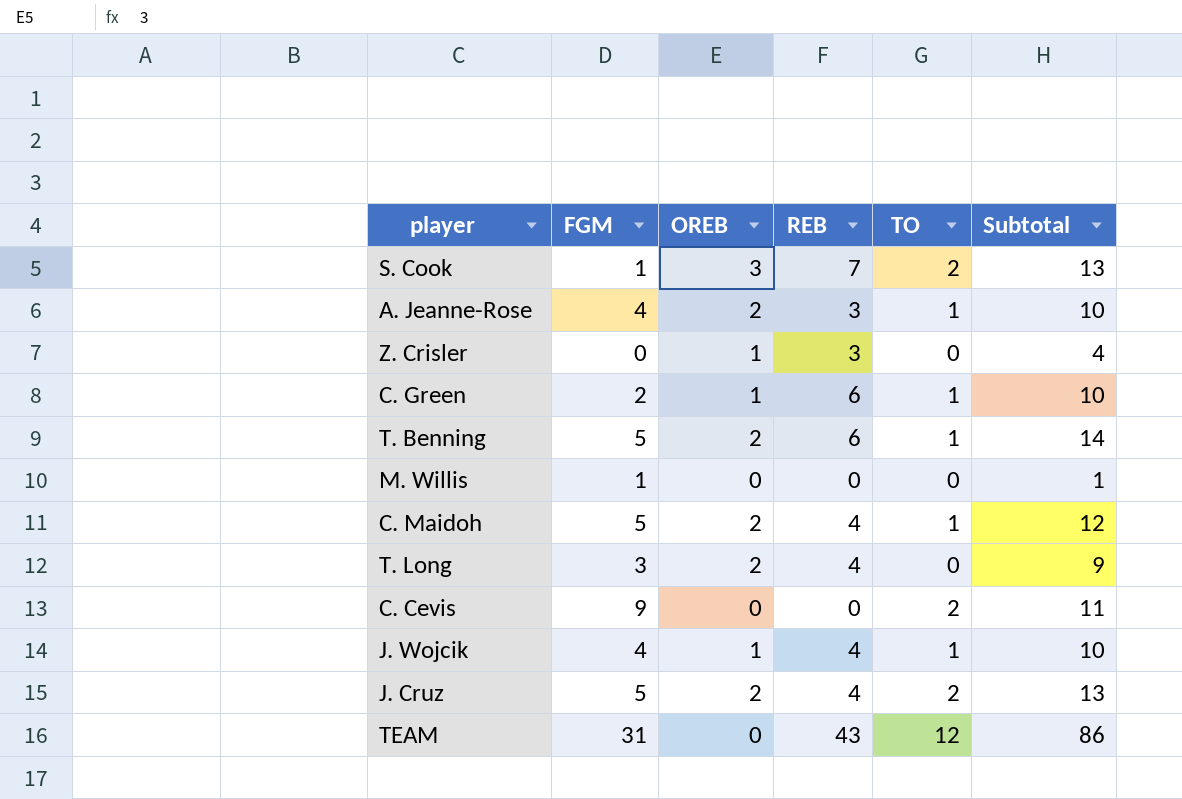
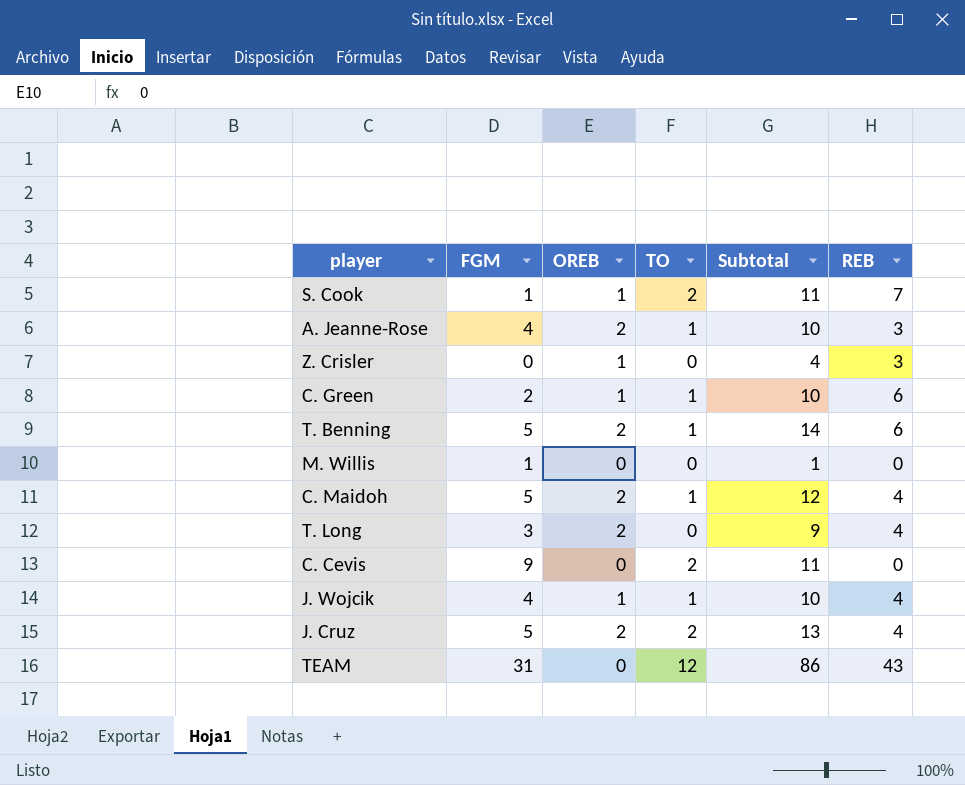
column REB | position: 4 -> 6
S. Cook | OREB: 3 -> 1
S. Cook | Subtotal: 13 -> 11

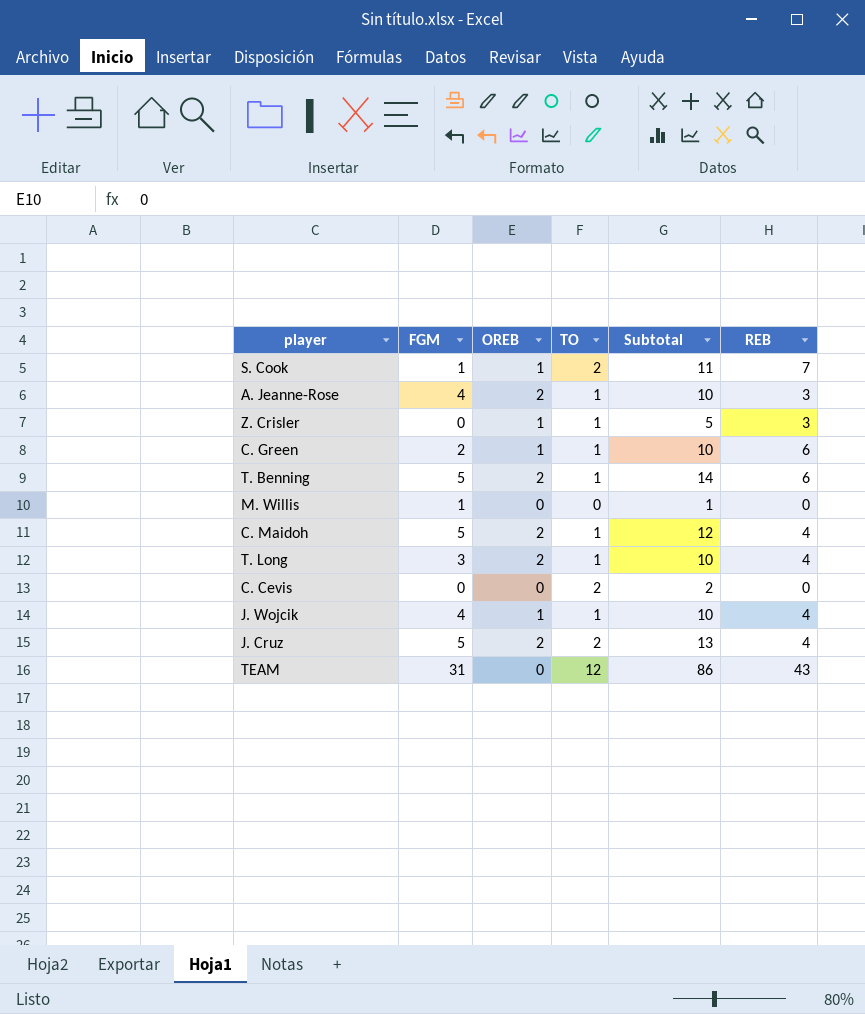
Z. Crisler | TO: 0 -> 1
Z. Crisler | Subtotal: 4 -> 5
T. Long | TO: 0 -> 1
T. Long | Subtotal: 9 -> 10
C. Cevis | FGM: 9 -> 0
C. Cevis | Subtotal: 11 -> 2

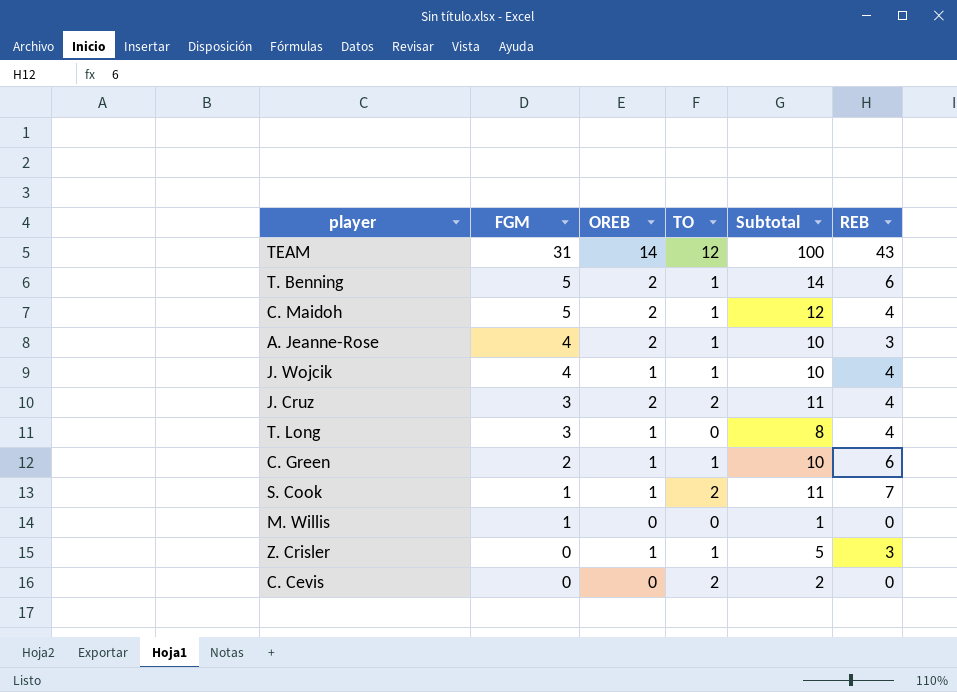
row order: none -> FGM descending
TEAM | OREB: 0 -> 14
TEAM | Subtotal: 86 -> 100
J. Cruz | FGM: 5 -> 3
J. Cruz | Subtotal: 13 -> 11
T. Long | OREB: 2 -> 1
T. Long | TO: 1 -> 0
T. Long | Subtotal: 10 -> 8

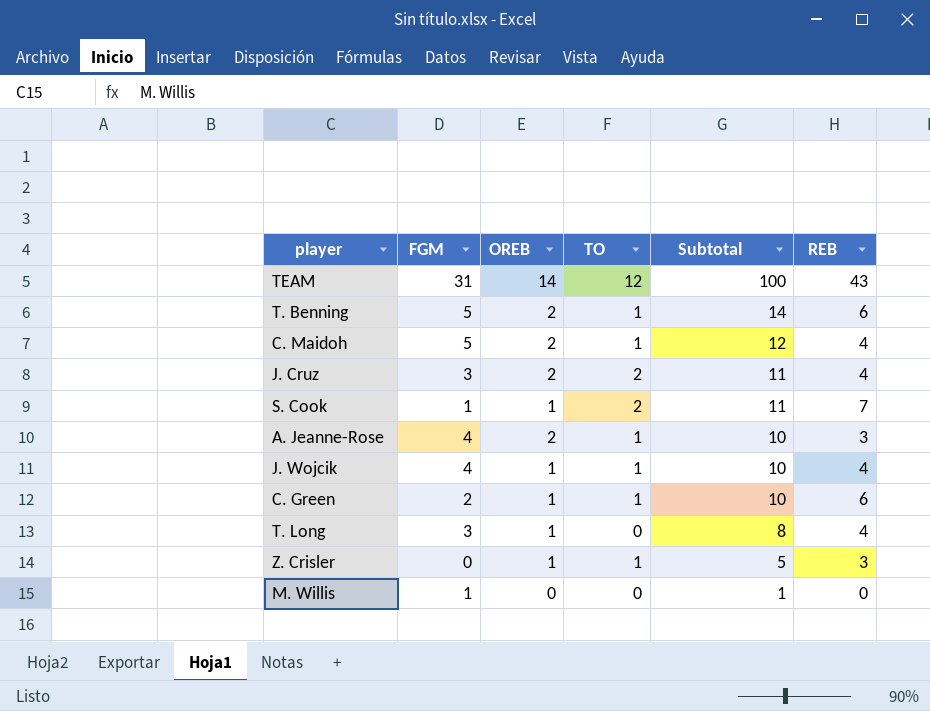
row order: FGM descending -> Subtotal descending
row C. Cevis: 0 | 0 | 2 | 2 | 0 -> none

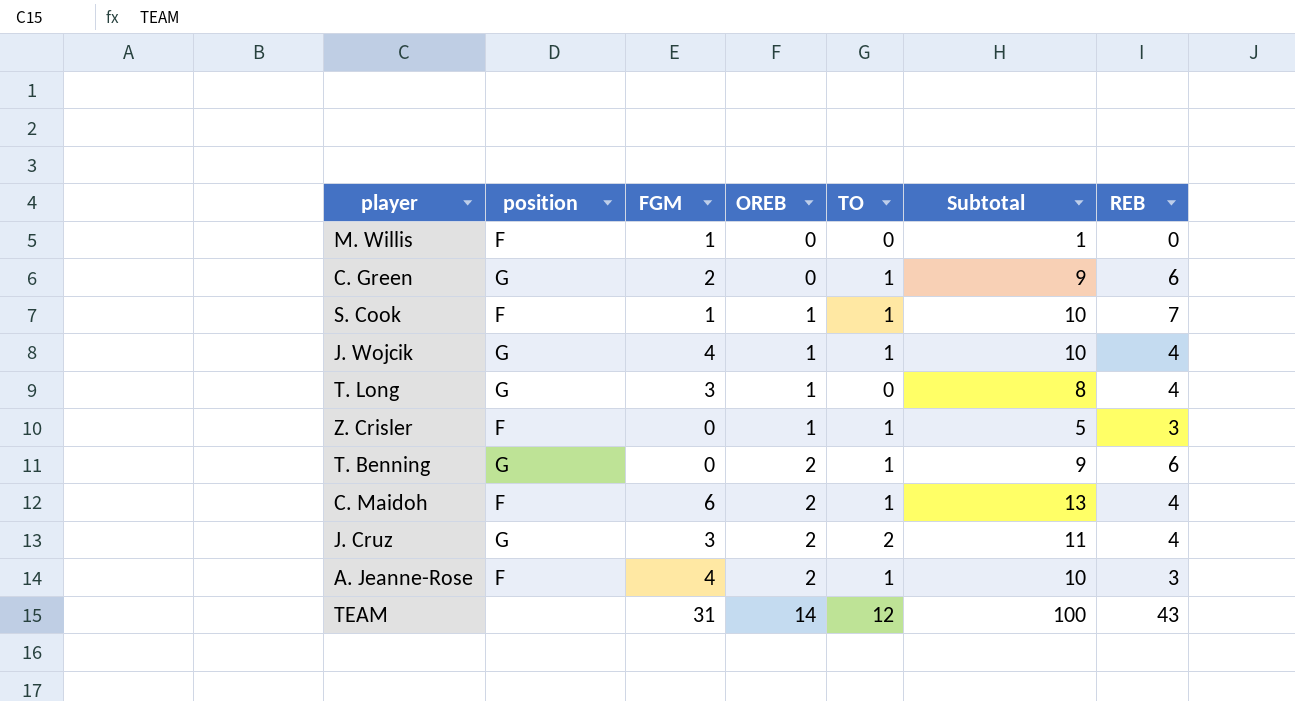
row order: Subtotal descending -> OREB ascending
column position | position: none -> 2
C. Green | OREB: 1 -> 0
C. Green | Subtotal: 10 -> 9
S. Cook | TO: 2 -> 1
S. Cook | Subtotal: 11 -> 10
T. Benning | FGM: 5 -> 0
T. Benning | Subtotal: 14 -> 9
C. Maidoh | FGM: 5 -> 6
C. Maidoh | Subtotal: 12 -> 13

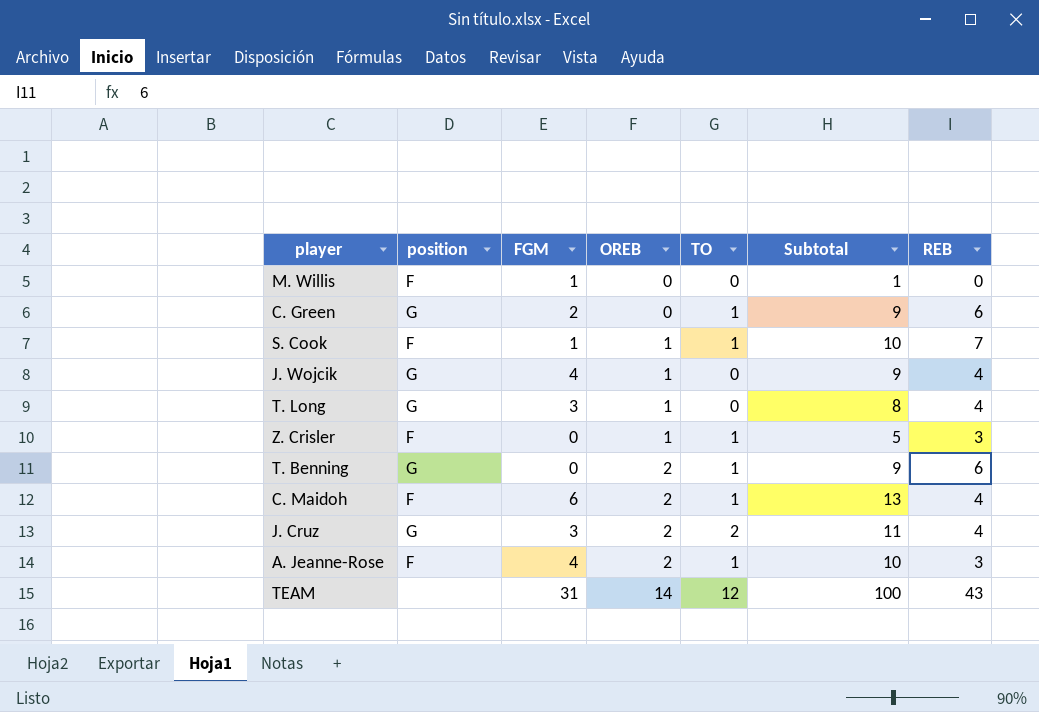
J. Wojcik | TO: 1 -> 0
J. Wojcik | Subtotal: 10 -> 9

